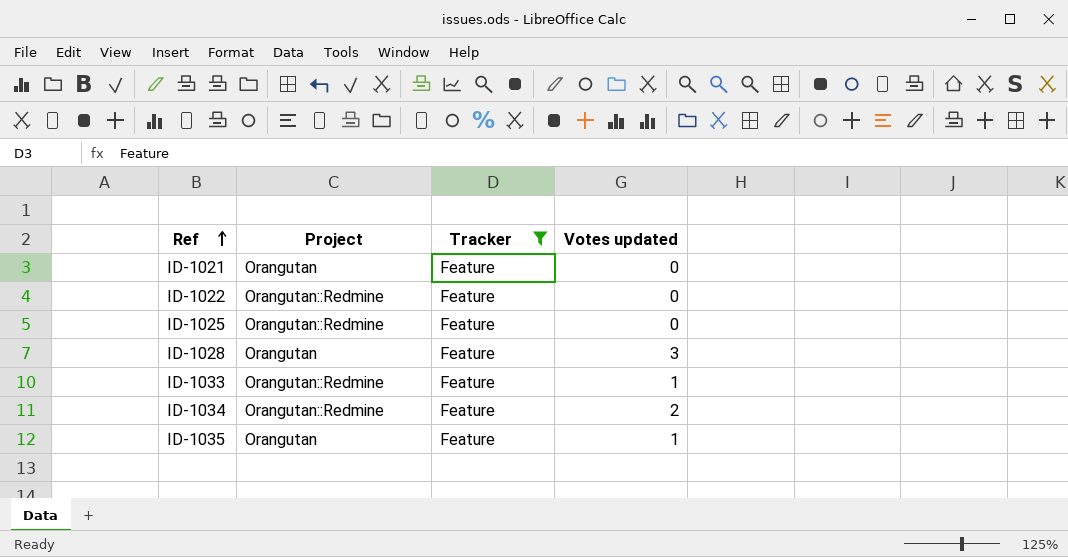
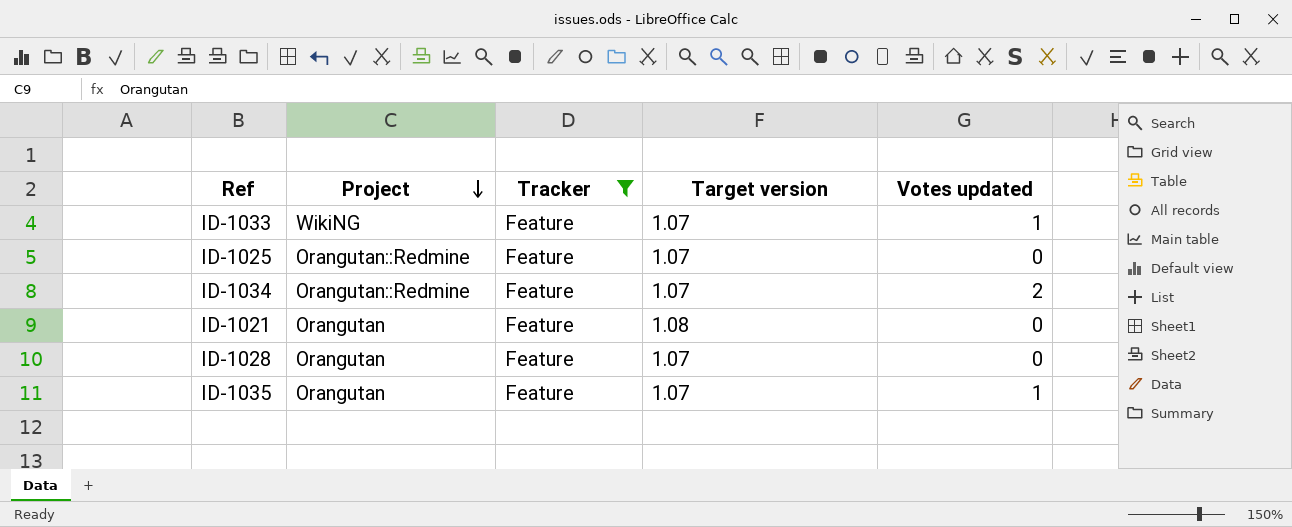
row order: Ref ascending -> Project descending
column Target version | position: none -> 4
row ID-1022: Orangutan::Redmine | Feature | 0 -> none
ID-1033 | Project: Orangutan::Redmine -> WikiNG
ID-1028 | Votes updated: 3 -> 0

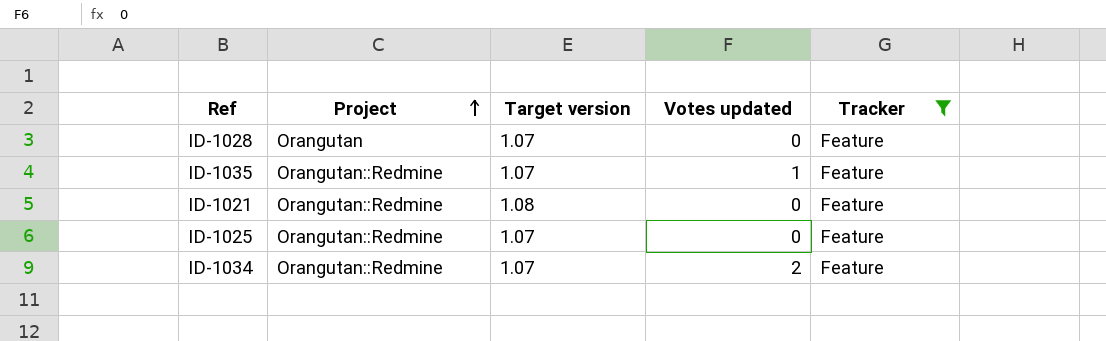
row order: Project descending -> Project ascending
column Tracker | position: 3 -> 5
row ID-1033: WikiNG | Feature | 1.07 | 1 -> none
ID-1035 | Project: Orangutan -> Orangutan::Redmine
ID-1021 | Project: Orangutan -> Orangutan::Redmine

